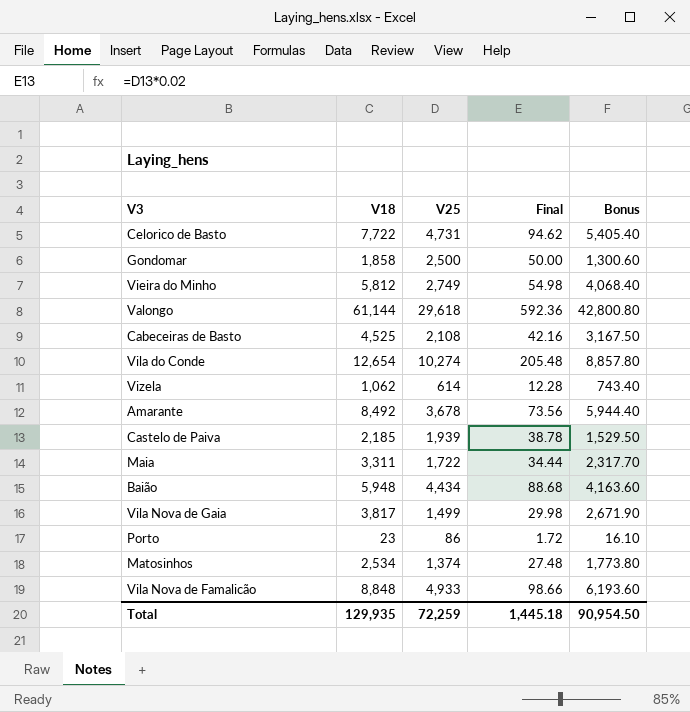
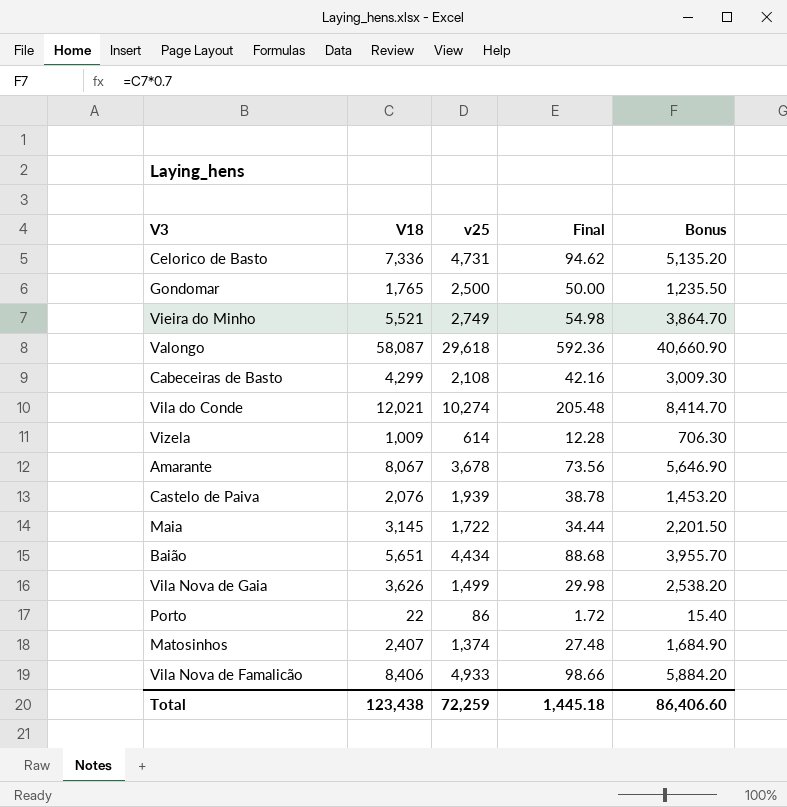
column name: V25 -> v25
Celorico de Basto | V18: 7,722 -> 7,336
Celorico de Basto | Bonus: 5,405.40 -> 5,135.20
Gondomar | V18: 1,858 -> 1,765
Gondomar | Bonus: 1,300.60 -> 1,235.50
Vieira do Minho | V18: 5,812 -> 5,521
Vieira do Minho | Bonus: 4,068.40 -> 3,864.70
Valongo | V18: 61,144 -> 58,087
Valongo | Bonus: 42,800.80 -> 40,660.90
Cabeceiras de Basto | V18: 4,525 -> 4,299
Cabeceiras de Basto | Bonus: 3,167.50 -> 3,009.30
Vila do Conde | V18: 12,654 -> 12,021
Vila do Conde | Bonus: 8,857.80 -> 8,414.70
Vizela | V18: 1,062 -> 1,009
Vizela | Bonus: 743.40 -> 706.30
Amarante | V18: 8,492 -> 8,067
Amarante | Bonus: 5,944.40 -> 5,646.90
Castelo de Paiva | V18: 2,185 -> 2,076
Castelo de Paiva | Bonus: 1,529.50 -> 1,453.20
Maia | V18: 3,311 -> 3,145
Maia | Bonus: 2,317.70 -> 2,201.50
Baião | V18: 5,948 -> 5,651
Baião | Bonus: 4,163.60 -> 3,955.70
Vila Nova de Gaia | V18: 3,817 -> 3,626
Vila Nova de Gaia | Bonus: 2,671.90 -> 2,538.20
Porto | V18: 23 -> 22
Porto | Bonus: 16.10 -> 15.40
Matosinhos | V18: 2,534 -> 2,407
Matosinhos | Bonus: 1,773.80 -> 1,684.90
Vila Nova de Famalicão | V18: 8,848 -> 8,406
Vila Nova de Famalicão | Bonus: 6,193.60 -> 5,884.20
Total | V18: 129,935 -> 123,438
Total | Bonus: 90,954.50 -> 86,406.60

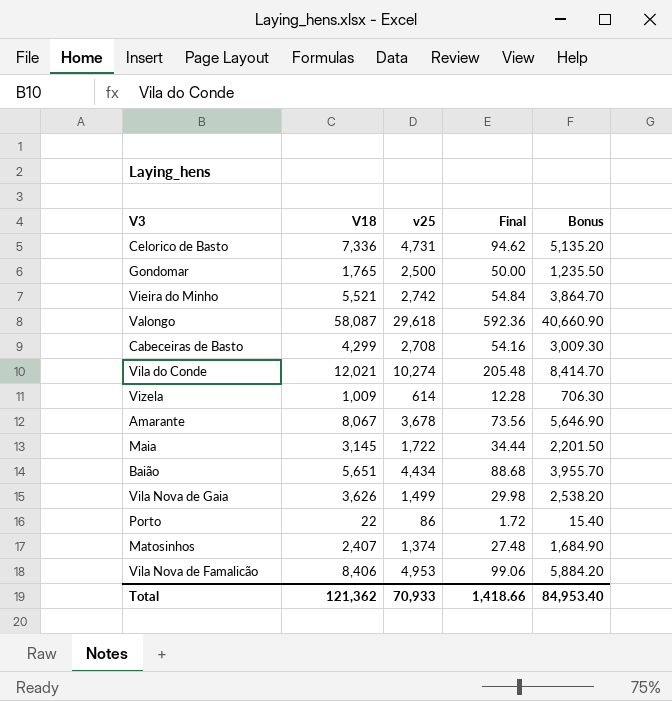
row Castelo de Paiva: 2,076 | 1,939 | 38.78 | 1,453.20 -> none
Vieira do Minho | v25: 2,749 -> 2,742
Vieira do Minho | Final: 54.98 -> 54.84
Cabeceiras de Basto | v25: 2,108 -> 2,708
Cabeceiras de Basto | Final: 42.16 -> 54.16
Vila Nova de Famalicão | v25: 4,933 -> 4,953
Vila Nova de Famalicão | Final: 98.66 -> 99.06
Total | V18: 123,438 -> 121,362
Total | v25: 72,259 -> 70,933
Total | Final: 1,445.18 -> 1,418.66
Total | Bonus: 86,406.60 -> 84,953.40

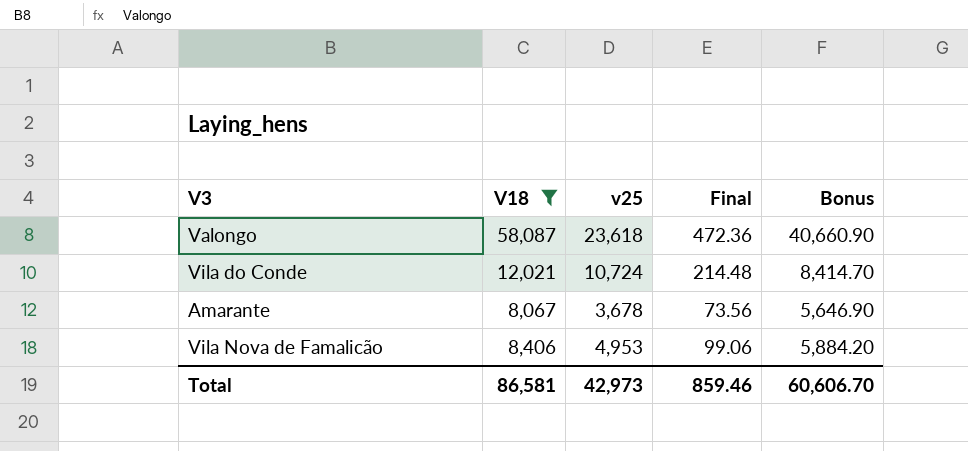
filter: none -> V18 >= 8,067
Valongo | v25: 29,618 -> 23,618
Valongo | Final: 592.36 -> 472.36
Vila do Conde | v25: 10,274 -> 10,724
Vila do Conde | Final: 205.48 -> 214.48
Total | V18: 121,362 -> 86,581
Total | v25: 70,933 -> 42,973
Total | Final: 1,418.66 -> 859.46
Total | Bonus: 84,953.40 -> 60,606.70

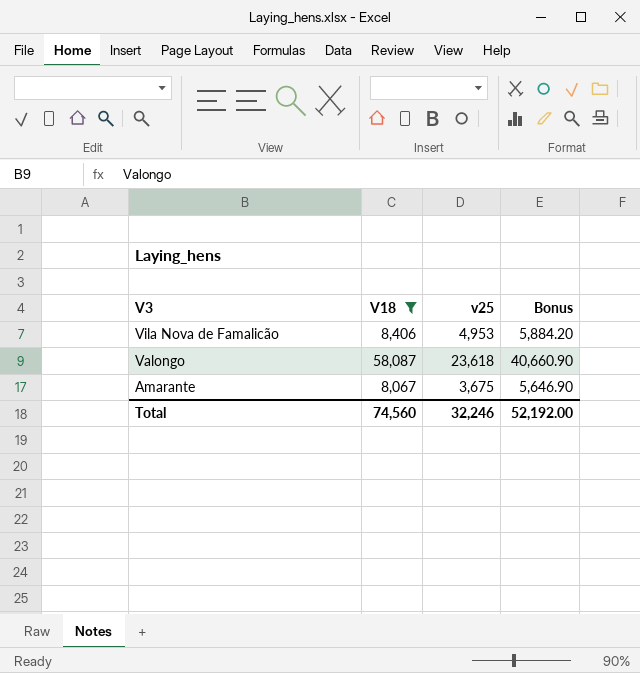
row order: none -> V3 descending
column Final | formula: [v25] * 0.02 -> none
row Vila do Conde: 12,021 | 10,724 | 214.48 | 8,414.70 -> none
Amarante | v25: 3,678 -> 3,675
Total | V18: 86,581 -> 74,560
Total | v25: 42,973 -> 32,246
Total | Bonus: 60,606.70 -> 52,192.00

